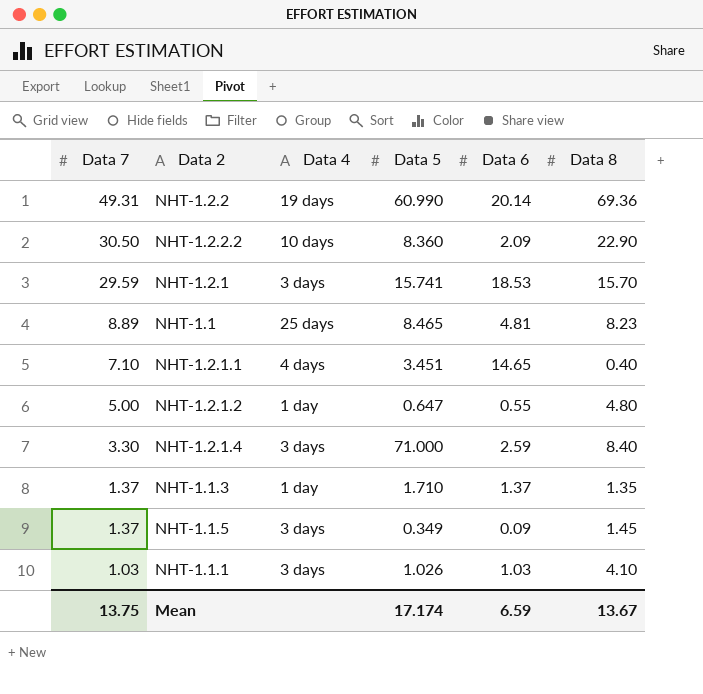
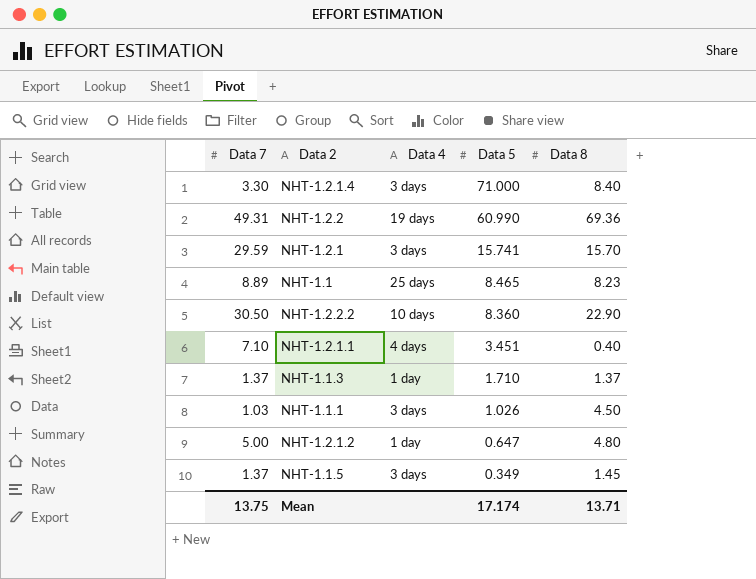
row order: Data 7 descending -> Data 5 descending
column Data 6 | position: 5 -> none
NHT-1.1.3 | Data 8: 1.35 -> 1.37
NHT-1.1.1 | Data 8: 4.10 -> 4.50
Mean | Data 8: 13.67 -> 13.71

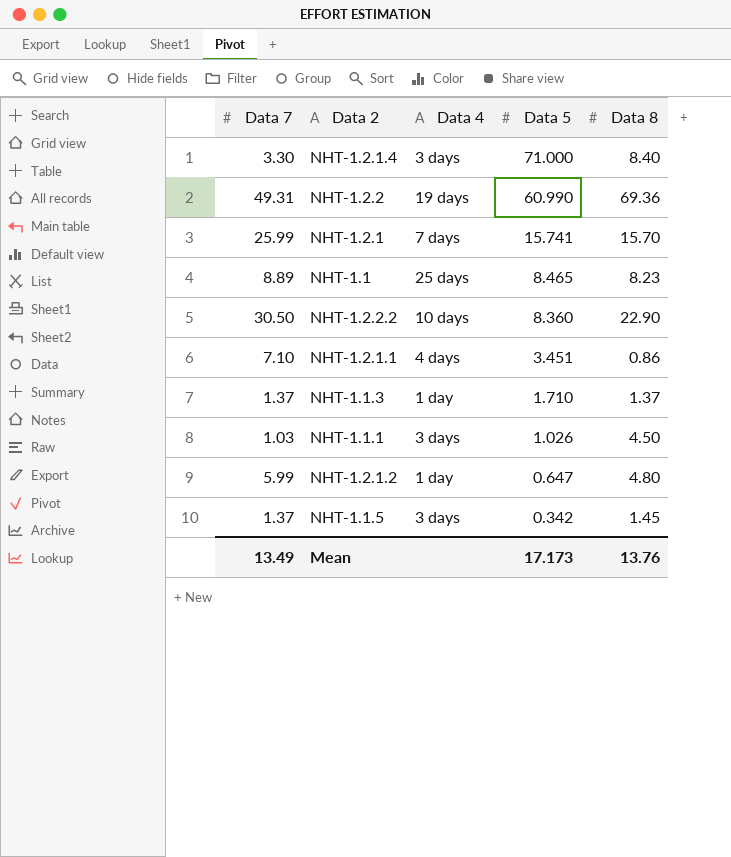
NHT-1.2.1 | Data 7: 29.59 -> 25.99
NHT-1.2.1 | Data 4: 3 days -> 7 days
NHT-1.2.1.1 | Data 8: 0.40 -> 0.86
NHT-1.2.1.2 | Data 7: 5.00 -> 5.99
NHT-1.1.5 | Data 5: 0.349 -> 0.342
Mean | Data 7: 13.75 -> 13.49
Mean | Data 5: 17.174 -> 17.173
Mean | Data 8: 13.71 -> 13.76

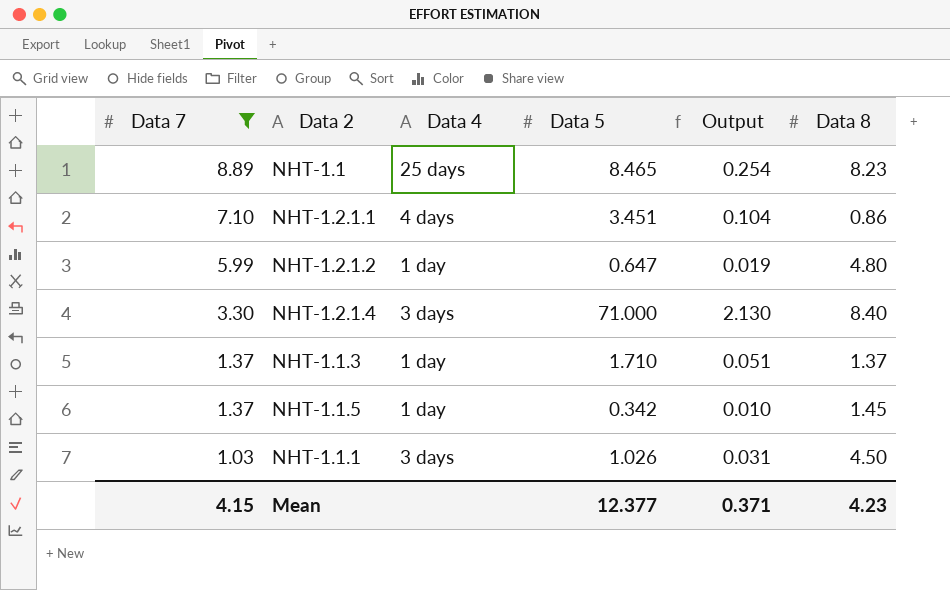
filter: none -> Data 7 <= 8.89
row order: Data 5 descending -> Data 7 descending
column Output | formula: none -> [Data 5] * 0.03
NHT-1.1.5 | Data 4: 3 days -> 1 day
Mean | Data 7: 13.49 -> 4.15
Mean | Data 5: 17.173 -> 12.377
Mean | Data 8: 13.76 -> 4.23

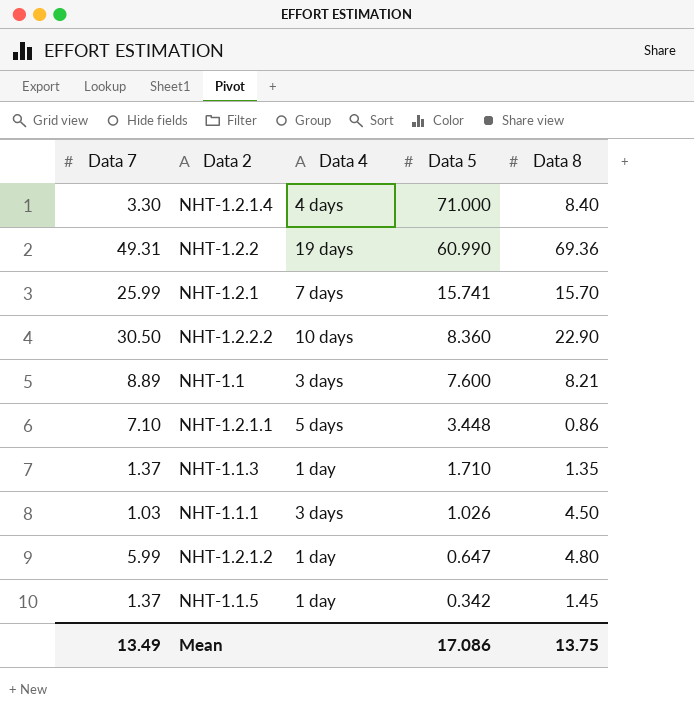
filter: Data 7 <= 8.89 -> none
row order: Data 7 descending -> Data 5 descending
column Output | formula: [Data 5] * 0.03 -> none
NHT-1.2.1.4 | Data 4: 3 days -> 4 days
NHT-1.1 | Data 4: 25 days -> 3 days
NHT-1.1 | Data 5: 8.465 -> 7.600
NHT-1.1 | Data 8: 8.23 -> 8.21
NHT-1.2.1.1 | Data 4: 4 days -> 5 days
NHT-1.2.1.1 | Data 5: 3.451 -> 3.448
NHT-1.1.3 | Data 8: 1.37 -> 1.35
Mean | Data 7: 4.15 -> 13.49
Mean | Data 5: 12.377 -> 17.086
Mean | Data 8: 4.23 -> 13.75

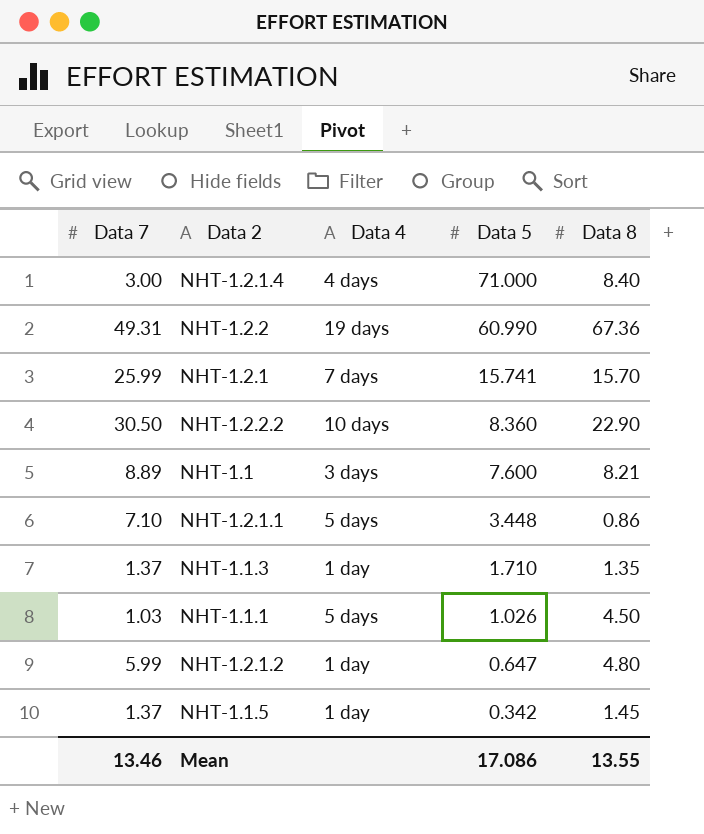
NHT-1.2.1.4 | Data 7: 3.30 -> 3.00
NHT-1.2.2 | Data 8: 69.36 -> 67.36
NHT-1.1.1 | Data 4: 3 days -> 5 days
Mean | Data 7: 13.49 -> 13.46
Mean | Data 8: 13.75 -> 13.55

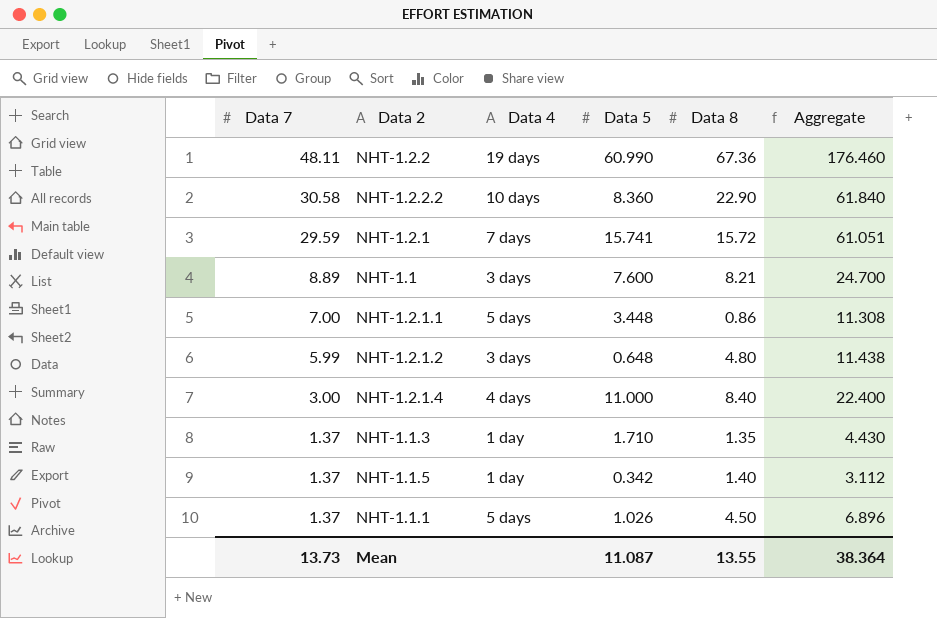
row order: Data 5 descending -> Data 7 descending
column Aggregate | formula: none -> [Data 7] + [Data 5] + [Data 8]
NHT-1.2.2 | Data 7: 49.31 -> 48.11
NHT-1.2.2.2 | Data 7: 30.50 -> 30.58
NHT-1.2.1 | Data 7: 25.99 -> 29.59
NHT-1.2.1 | Data 8: 15.70 -> 15.72
NHT-1.2.1.1 | Data 7: 7.10 -> 7.00
NHT-1.2.1.2 | Data 4: 1 day -> 3 days
NHT-1.2.1.2 | Data 5: 0.647 -> 0.648
NHT-1.2.1.4 | Data 5: 71.000 -> 11.000
NHT-1.1.5 | Data 8: 1.45 -> 1.40
NHT-1.1.1 | Data 7: 1.03 -> 1.37
Mean | Data 7: 13.46 -> 13.73
Mean | Data 5: 17.086 -> 11.087

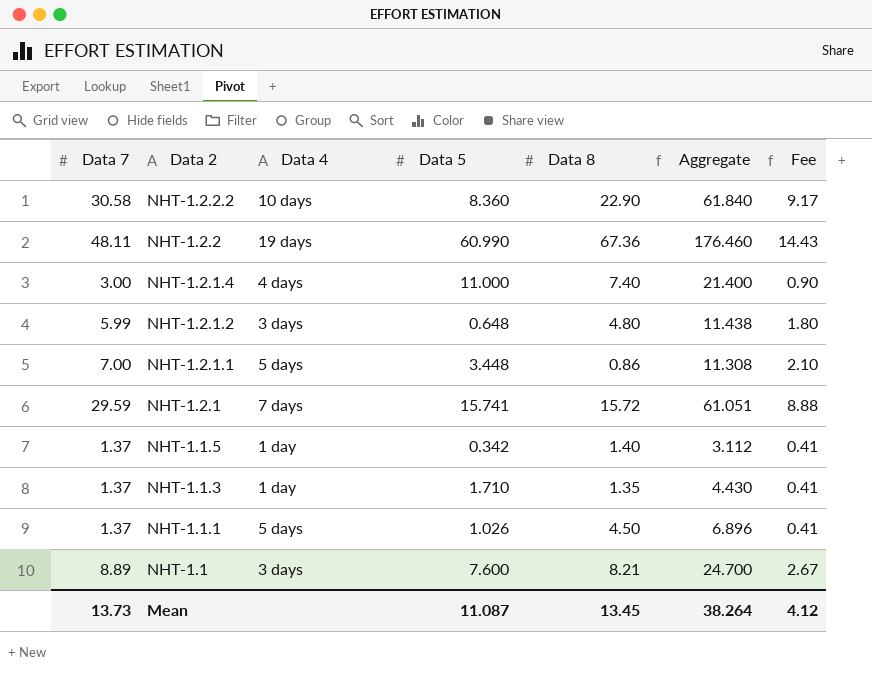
row order: Data 7 descending -> Data 2 descending
column Fee | formula: none -> [Data 7] * 0.3
NHT-1.2.1.4 | Data 8: 8.40 -> 7.40
NHT-1.2.1.4 | Aggregate: 22.400 -> 21.400
Mean | Data 8: 13.55 -> 13.45
Mean | Aggregate: 38.364 -> 38.264

